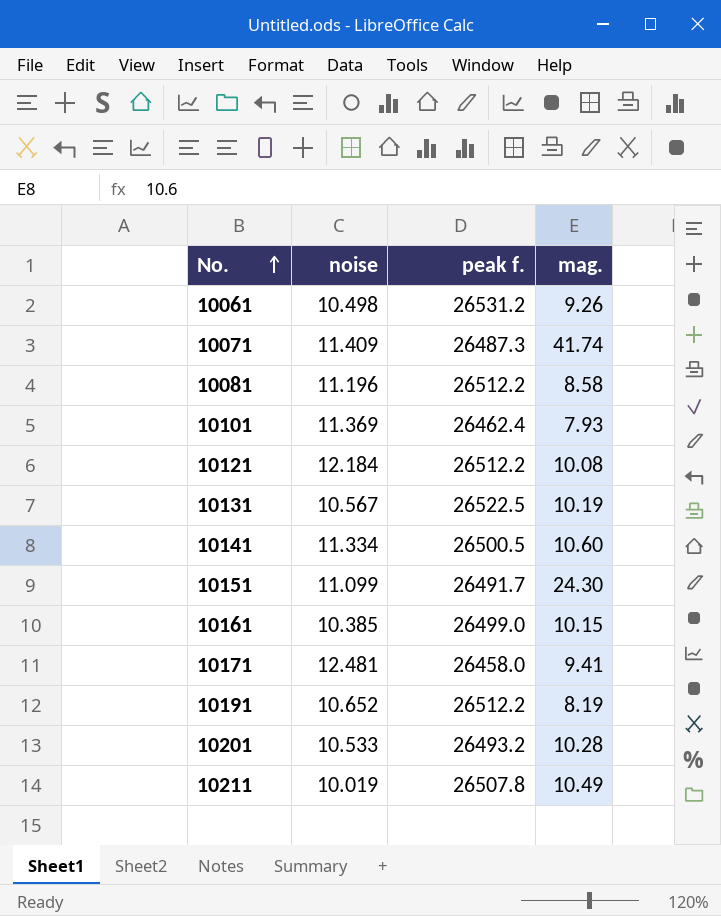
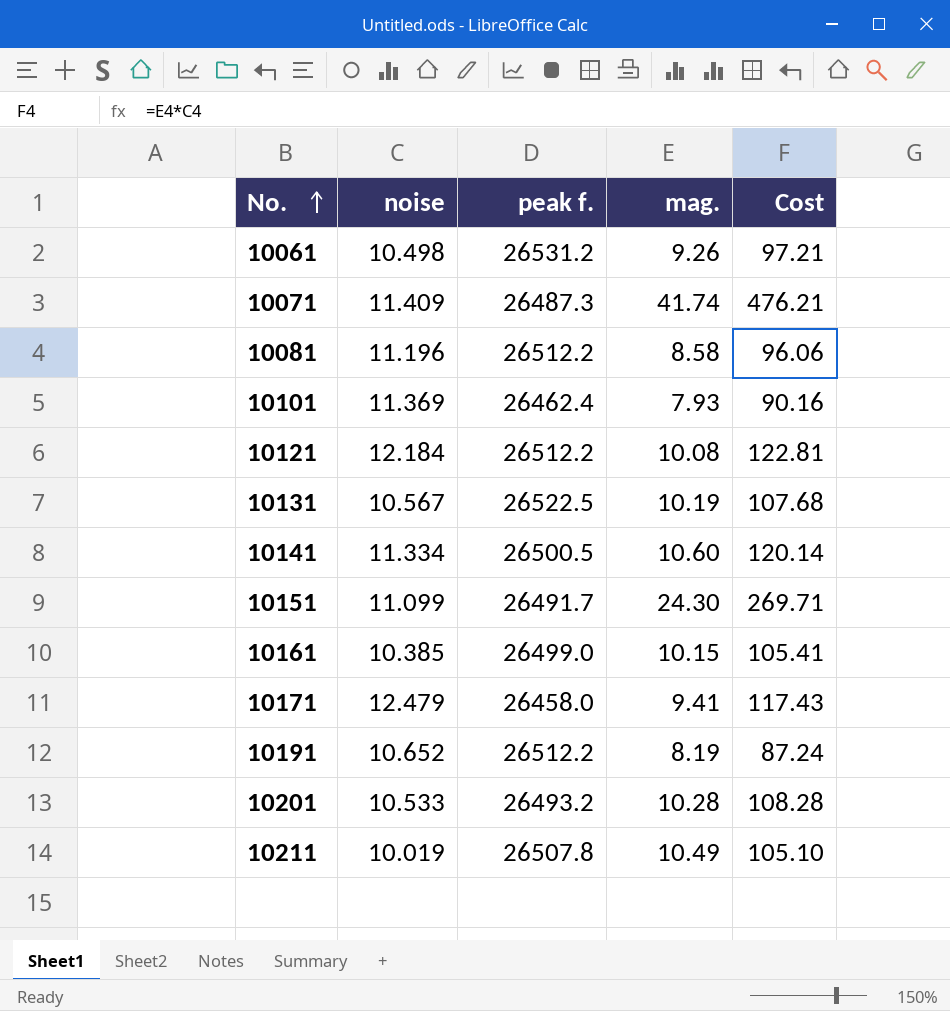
column Cost | formula: none -> [noise] * [mag.]
10171 | noise: 12.481 -> 12.479

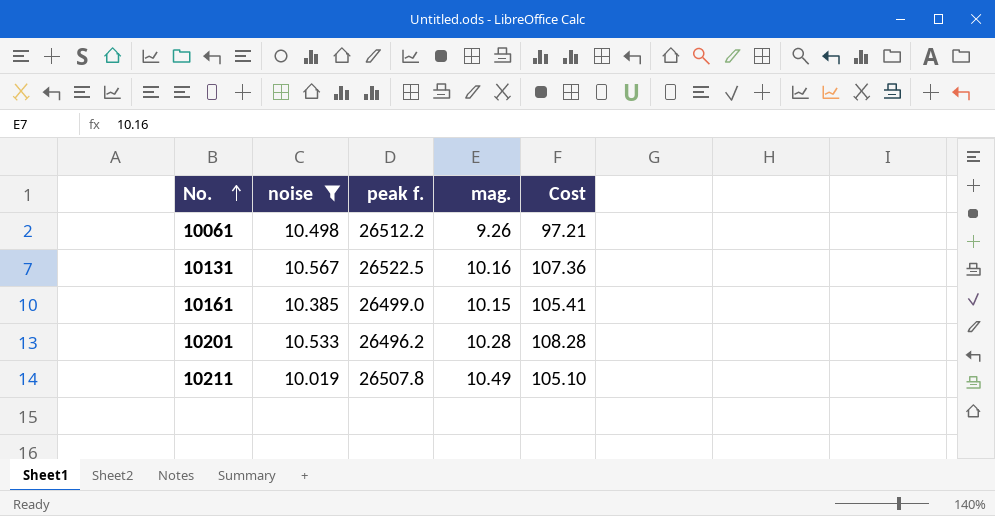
filter: none -> noise <= 10.567
10061 | peak f.: 26531.2 -> 26512.2
10131 | mag.: 10.19 -> 10.16
10131 | Cost: 107.68 -> 107.36
10201 | peak f.: 26493.2 -> 26496.2

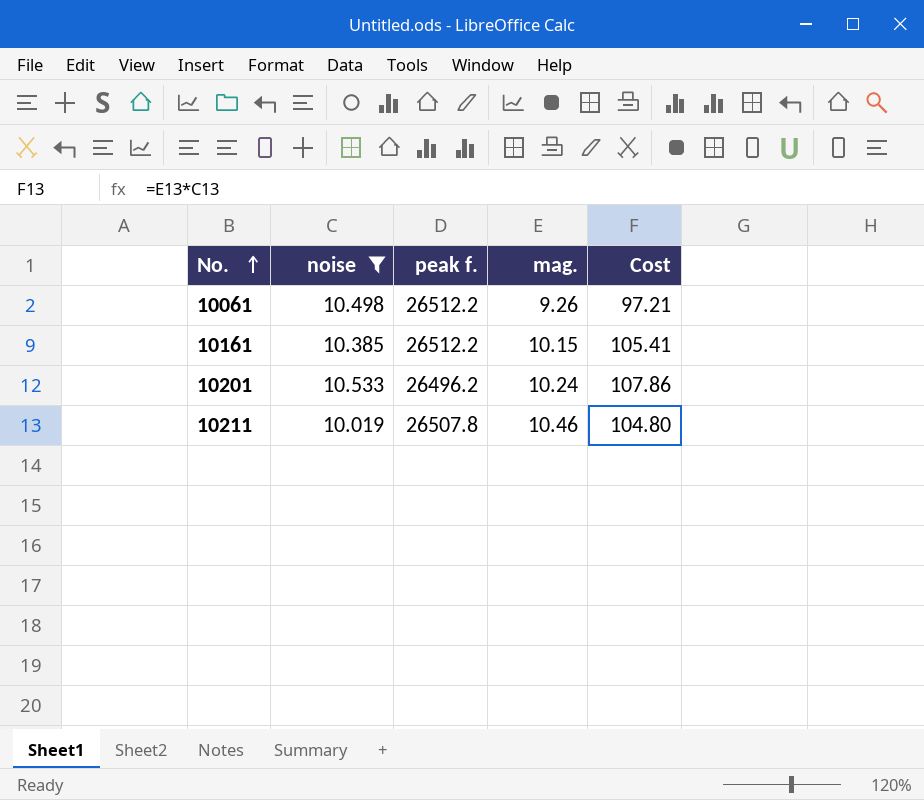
row 10131: 10.567 | 26522.5 | 10.16 | 107.36 -> none
10161 | peak f.: 26499.0 -> 26512.2
10201 | mag.: 10.28 -> 10.24
10201 | Cost: 108.28 -> 107.86
10211 | mag.: 10.49 -> 10.46
10211 | Cost: 105.10 -> 104.80

